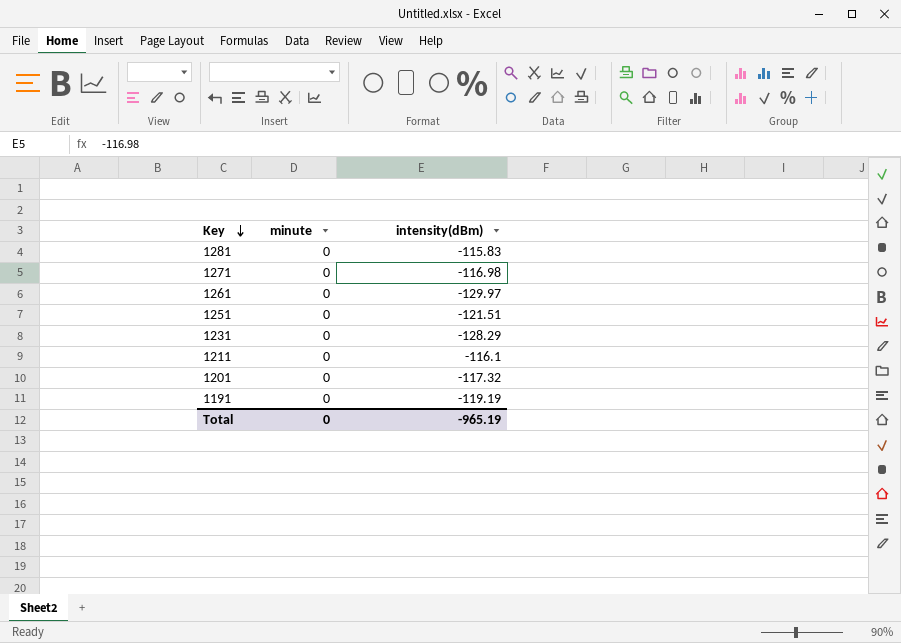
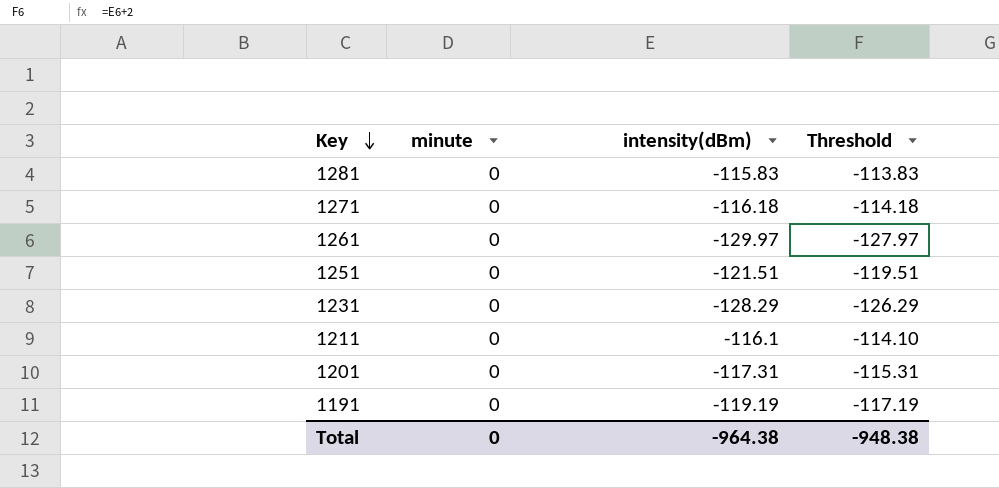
column Threshold | formula: none -> [intensity(dBm)] + 2
1271 | intensity(dBm): -116.98 -> -116.18
1201 | intensity(dBm): -117.32 -> -117.31
Total | intensity(dBm): -965.19 -> -964.38

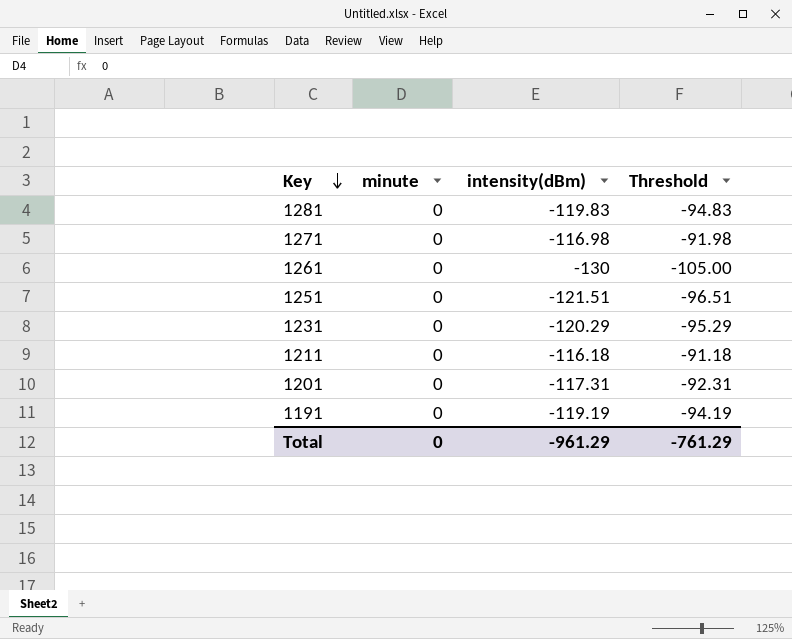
column Threshold | formula: [intensity(dBm)] + 2 -> [intensity(dBm)] + 25
1281 | intensity(dBm): -115.83 -> -119.83
1271 | intensity(dBm): -116.18 -> -116.98
1261 | intensity(dBm): -129.97 -> -130
1231 | intensity(dBm): -128.29 -> -120.29
1211 | intensity(dBm): -116.1 -> -116.18
Total | intensity(dBm): -964.38 -> -961.29
Total | Threshold: -948.38 -> -761.29

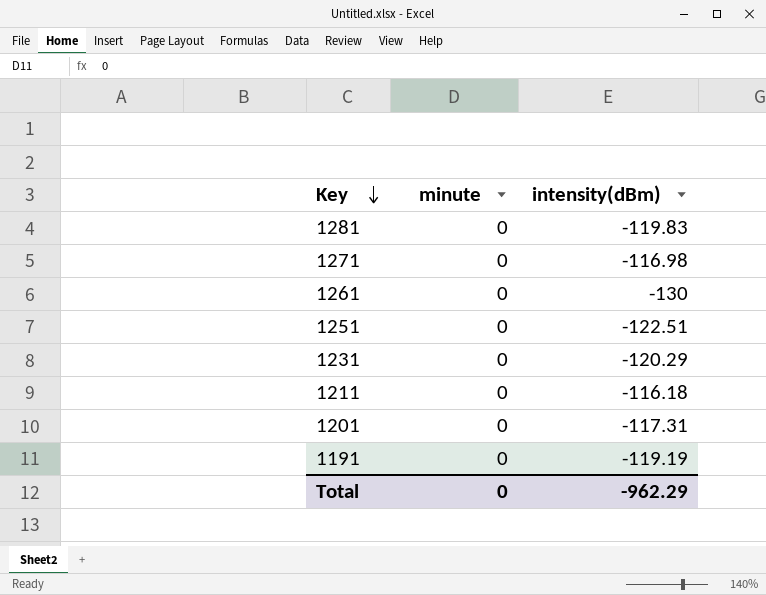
column Threshold | formula: [intensity(dBm)] + 25 -> none
1251 | intensity(dBm): -121.51 -> -122.51
Total | intensity(dBm): -961.29 -> -962.29

